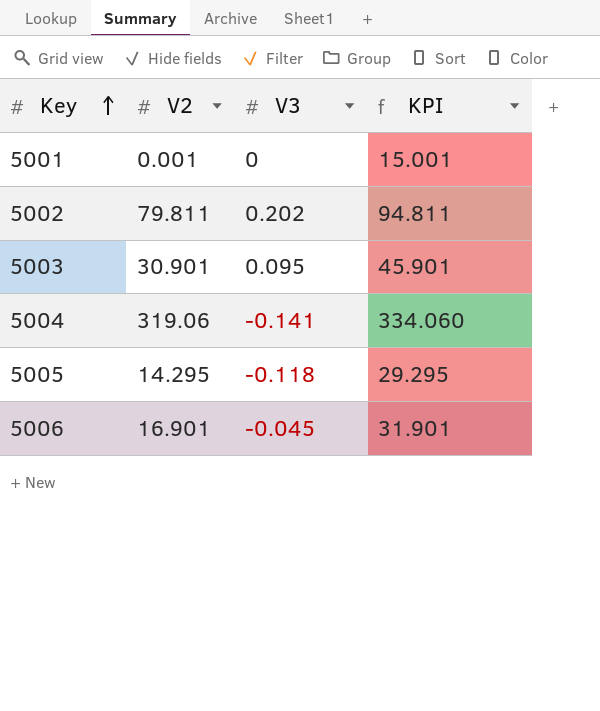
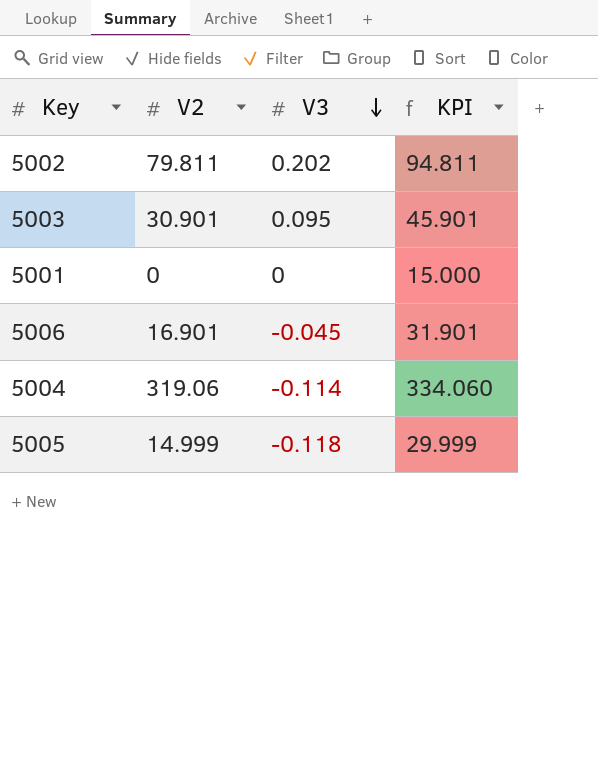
row order: Key ascending -> V3 descending
5001 | V2: 0.001 -> 0
5001 | KPI: 15.001 -> 15.000
5004 | V3: -0.141 -> -0.114
5005 | V2: 14.295 -> 14.999
5005 | KPI: 29.295 -> 29.999

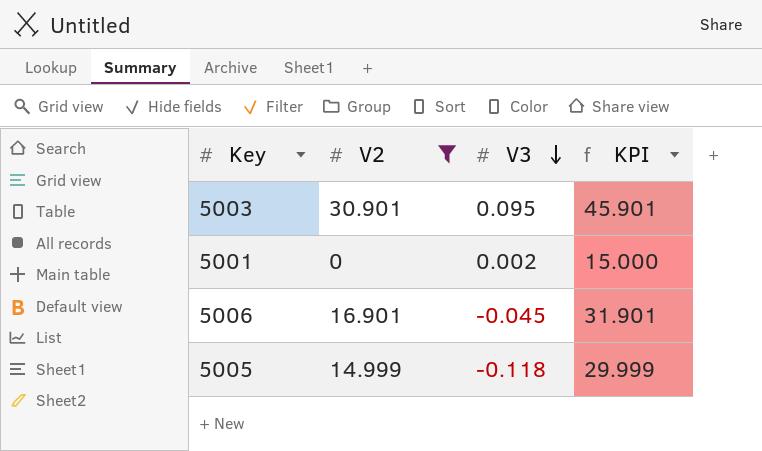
filter: none -> V2 <= 30.901
5001 | V3: 0 -> 0.002

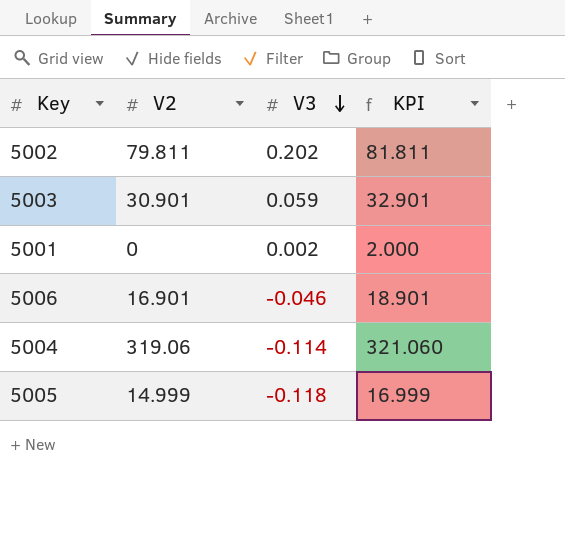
filter: V2 <= 30.901 -> none
column KPI | formula: [V2] + 15 -> [V2] + 2
5003 | V3: 0.095 -> 0.059
5006 | V3: -0.045 -> -0.046

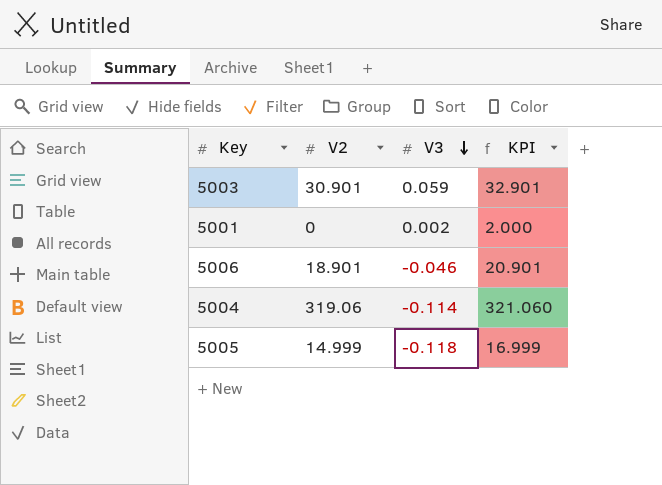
row 5002: 79.811 | 0.202 | 81.811 -> none
5006 | V2: 16.901 -> 18.901
5006 | KPI: 18.901 -> 20.901

